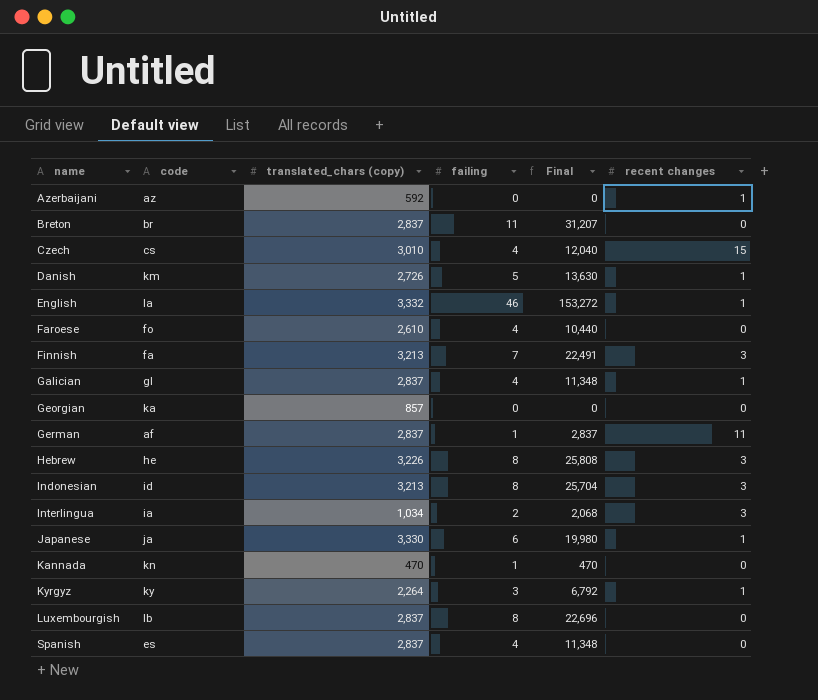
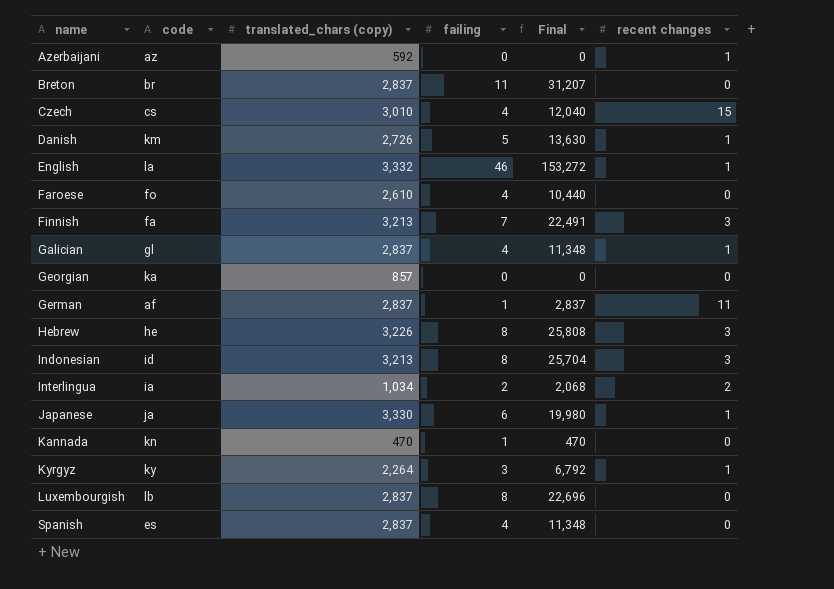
Interlingua | recent changes: 3 -> 2

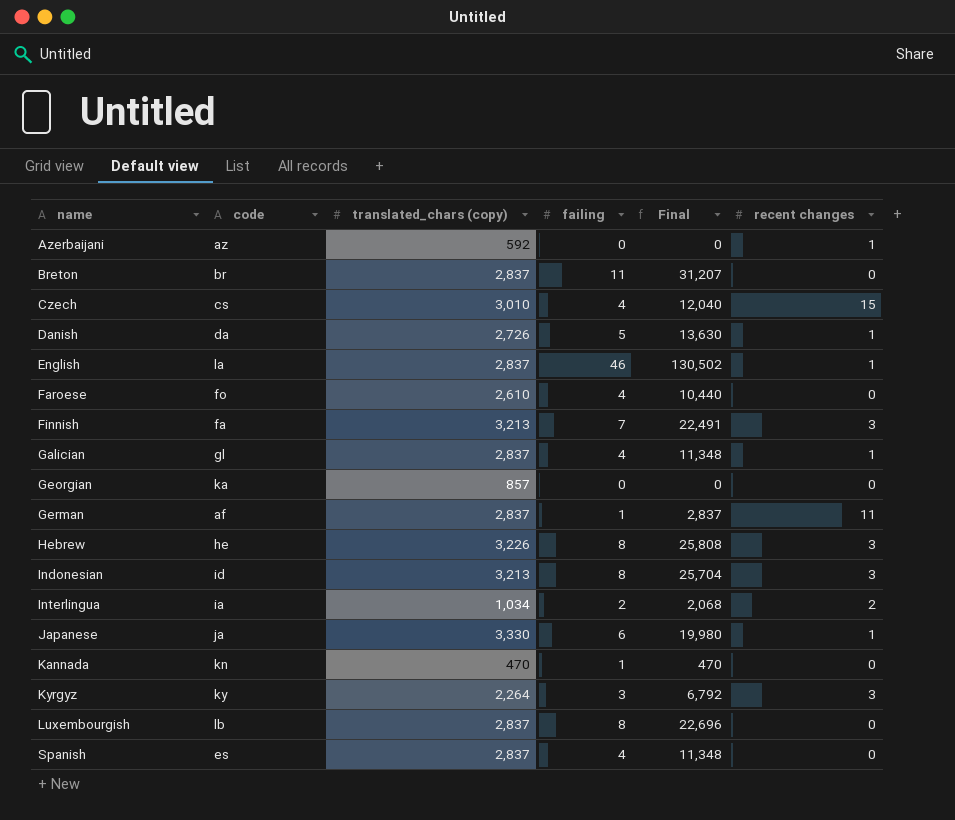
Danish | code: km -> da
English | translated_chars (copy): 3,332 -> 2,837
English | Final: 153,272 -> 130,502
Kyrgyz | recent changes: 1 -> 3

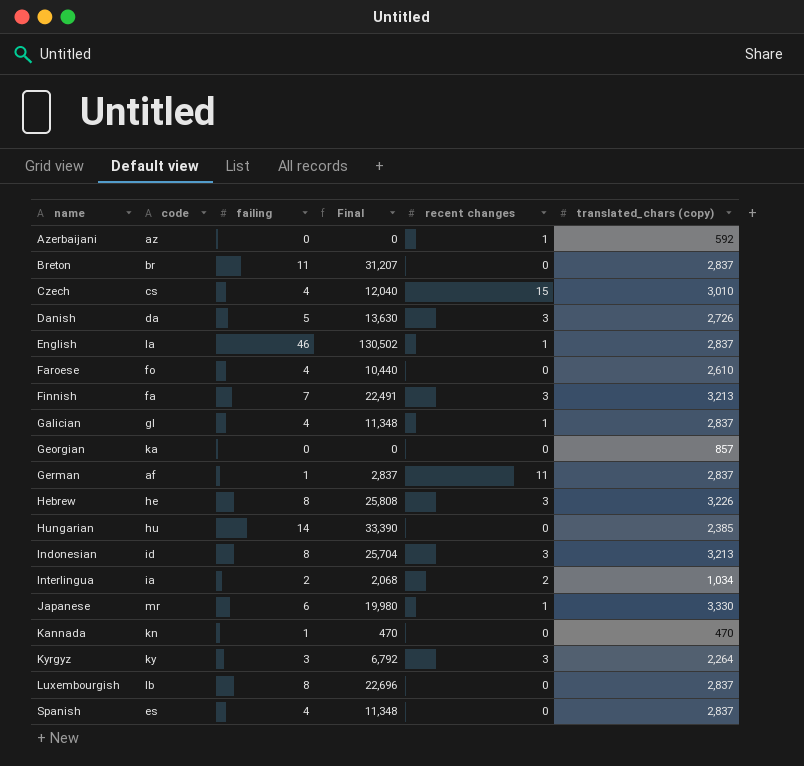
column translated_chars (copy) | position: 3 -> 6
Danish | recent changes: 1 -> 3
row Hungarian: none -> hu | 14 | 33,390 | 0 | 2,385
Japanese | code: ja -> mr

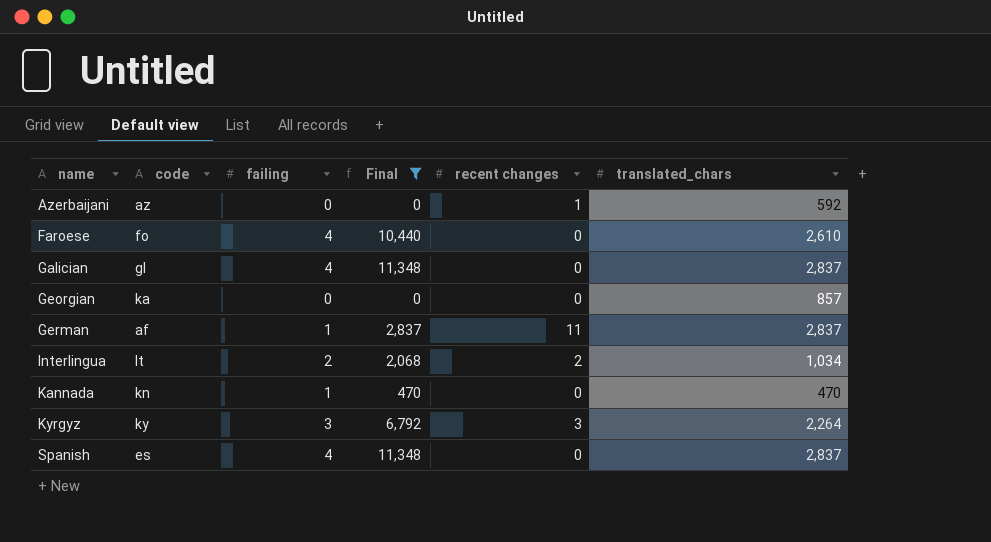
filter: none -> Final <= 11,348
column name: translated_chars (copy) -> translated_chars
Galician | recent changes: 1 -> 0
Interlingua | code: ia -> lt

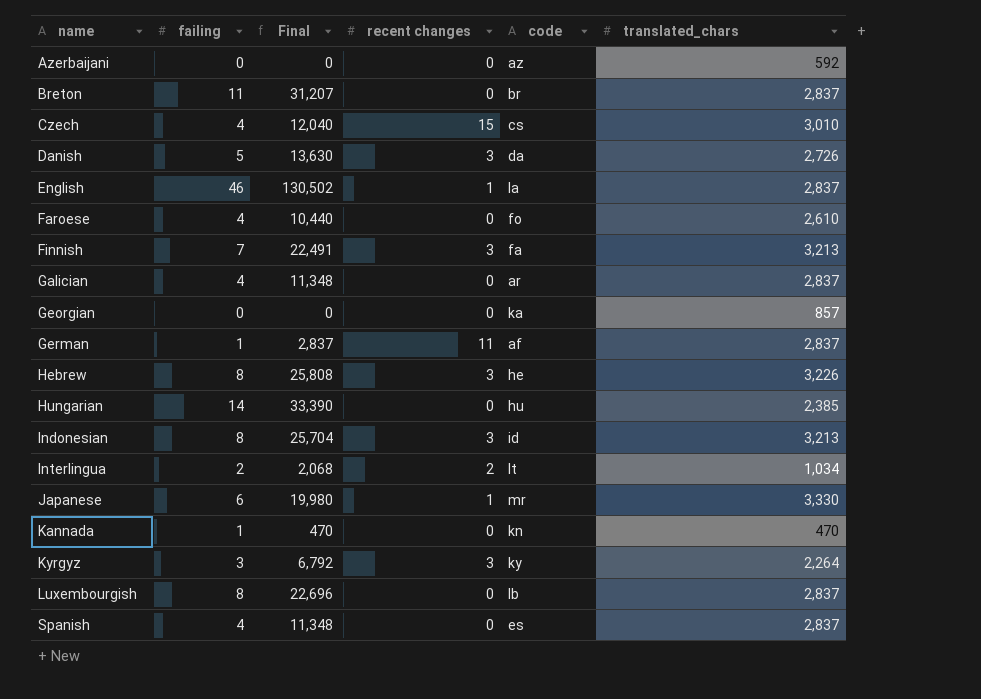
filter: Final <= 11,348 -> none
column code | position: 2 -> 5
Azerbaijani | recent changes: 1 -> 0
Galician | code: gl -> ar

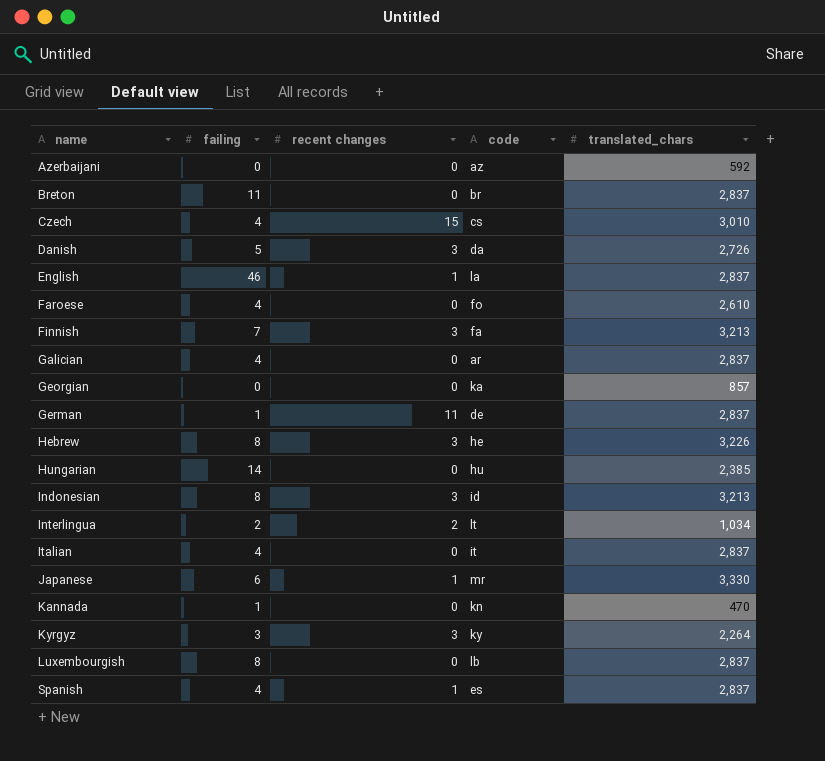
column Final | formula: [failing] * [translated_chars] -> none
German | code: af -> de
row Italian: none -> 4 | 0 | it | 2,837
Spanish | recent changes: 0 -> 1

